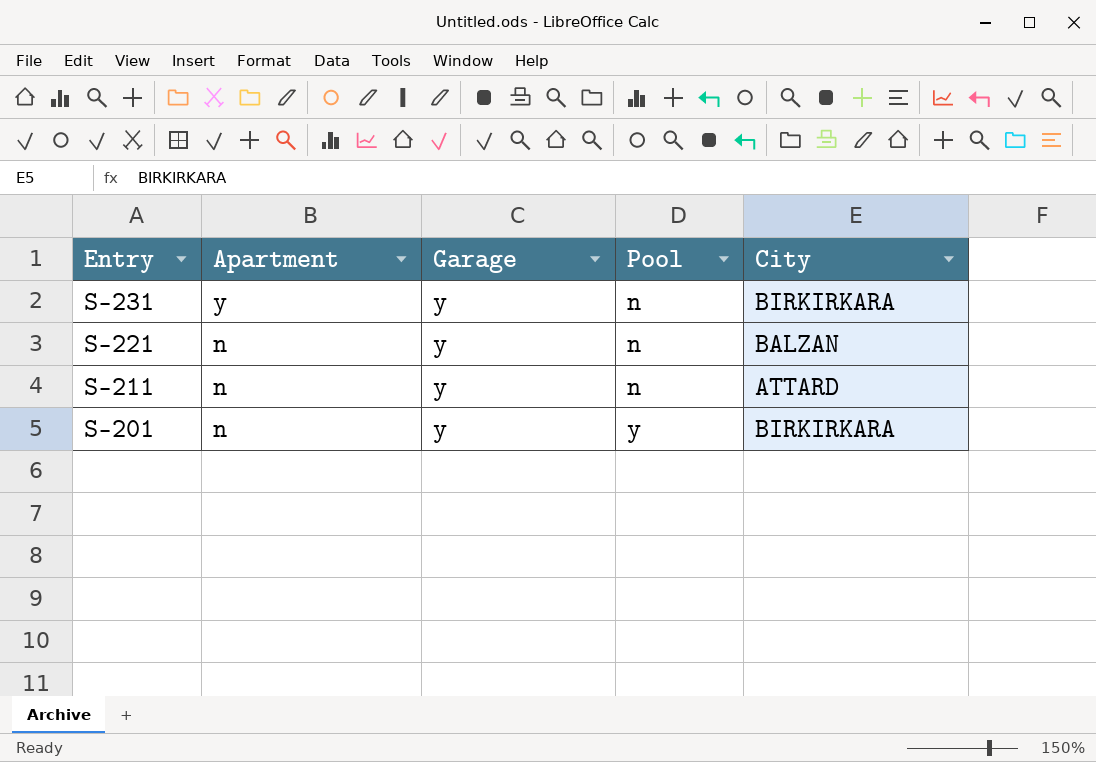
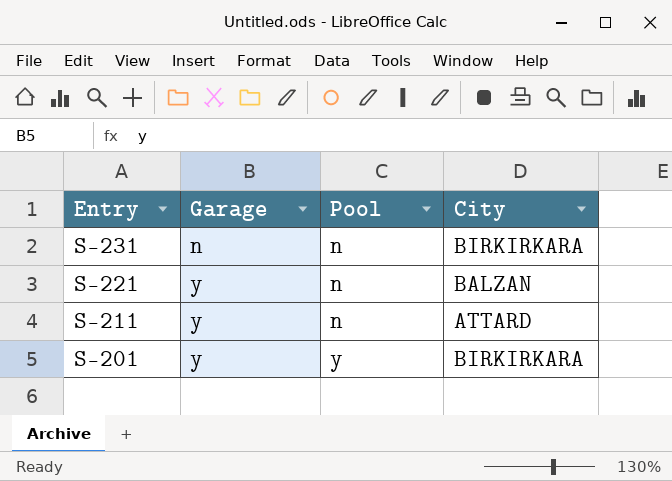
column Apartment | position: 2 -> none
S-231 | Garage: y -> n

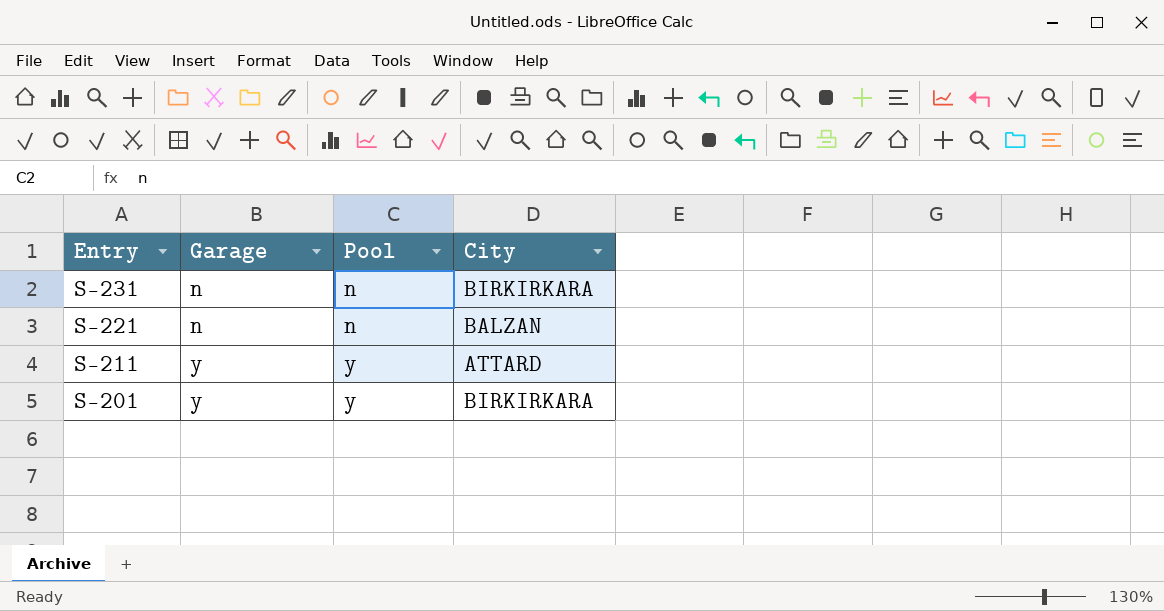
S-221 | Garage: y -> n
S-211 | Pool: n -> y

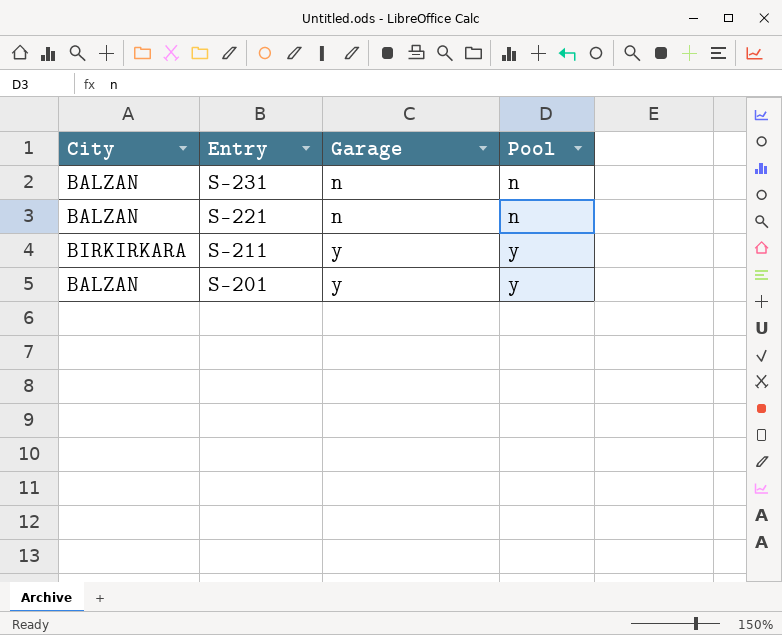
column City | position: 4 -> 1
S-231 | City: BIRKIRKARA -> BALZAN
S-211 | City: ATTARD -> BIRKIRKARA
S-201 | City: BIRKIRKARA -> BALZAN

